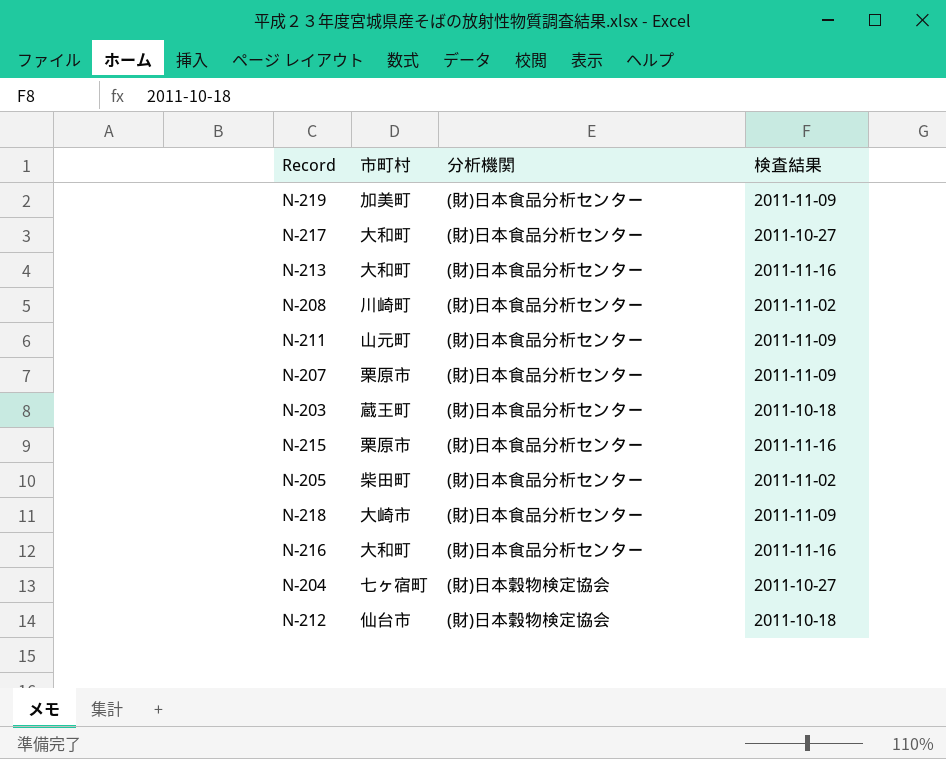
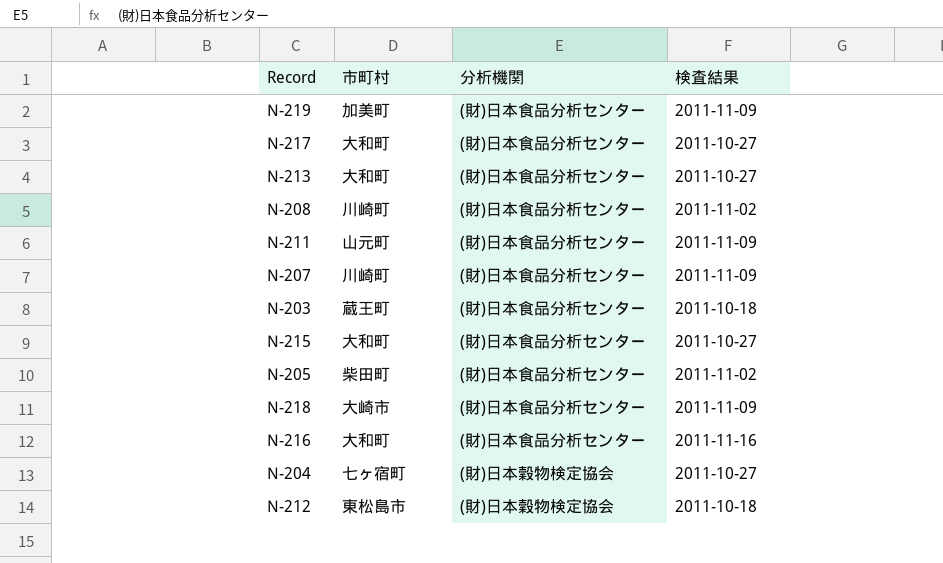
N-213 | 検査結果: 2011-11-16 -> 2011-10-27
N-207 | 市町村: 栗原市 -> 川崎町
N-215 | 市町村: 栗原市 -> 大和町
N-215 | 検査結果: 2011-11-16 -> 2011-10-27
N-212 | 市町村: 仙台市 -> 東松島市

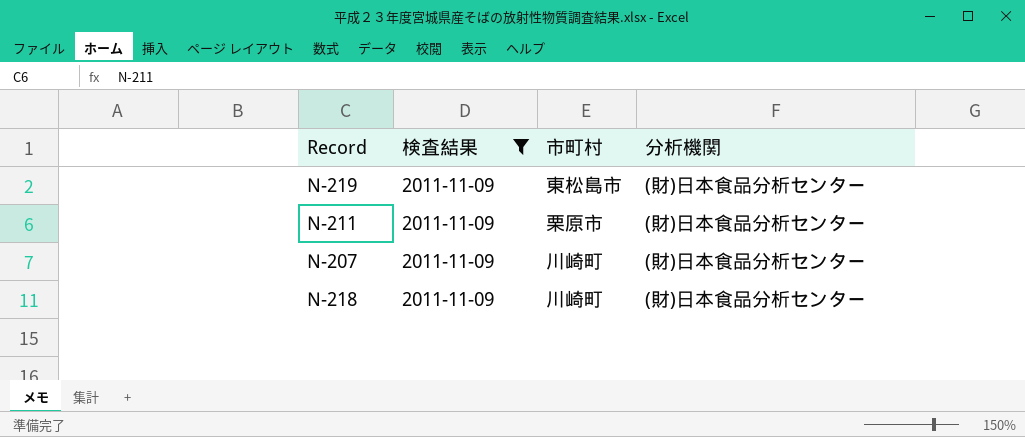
filter: none -> 検査結果 = 2011-11-09
column 検査結果 | position: 4 -> 2
N-219 | 市町村: 加美町 -> 東松島市
N-211 | 市町村: 山元町 -> 栗原市
N-218 | 市町村: 大崎市 -> 川崎町

